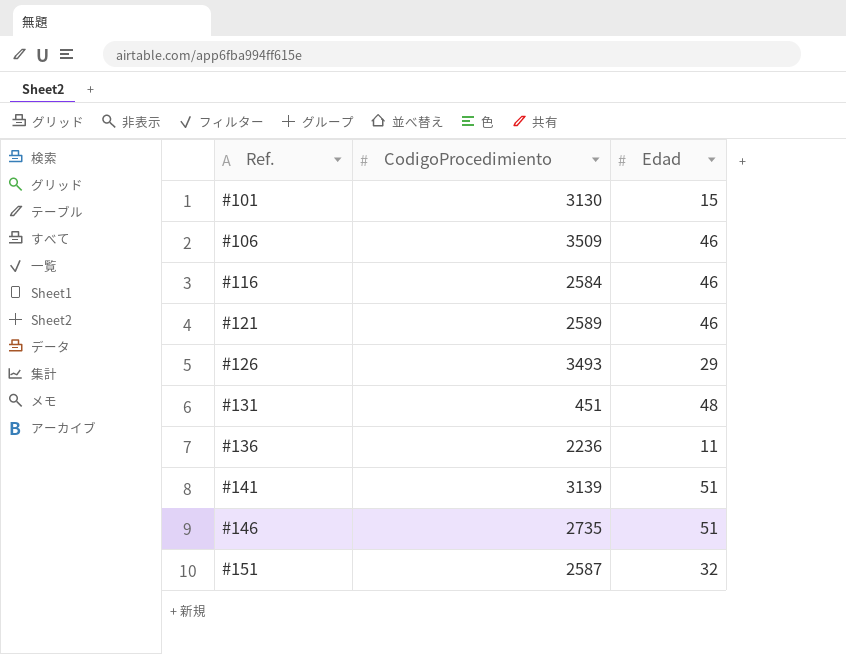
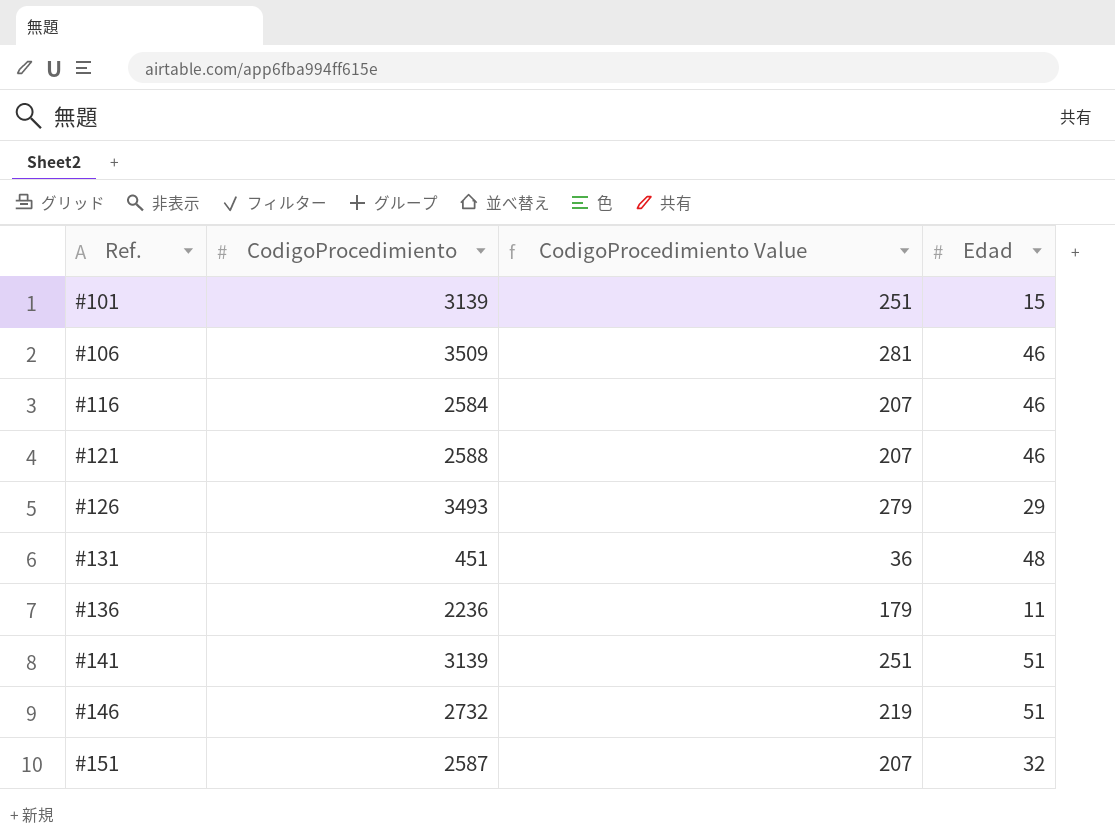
column CodigoProcedimiento Value | formula: none -> [CodigoProcedimiento] * 0.08
#101 | CodigoProcedimiento: 3130 -> 3139
#121 | CodigoProcedimiento: 2589 -> 2588
#146 | CodigoProcedimiento: 2735 -> 2732

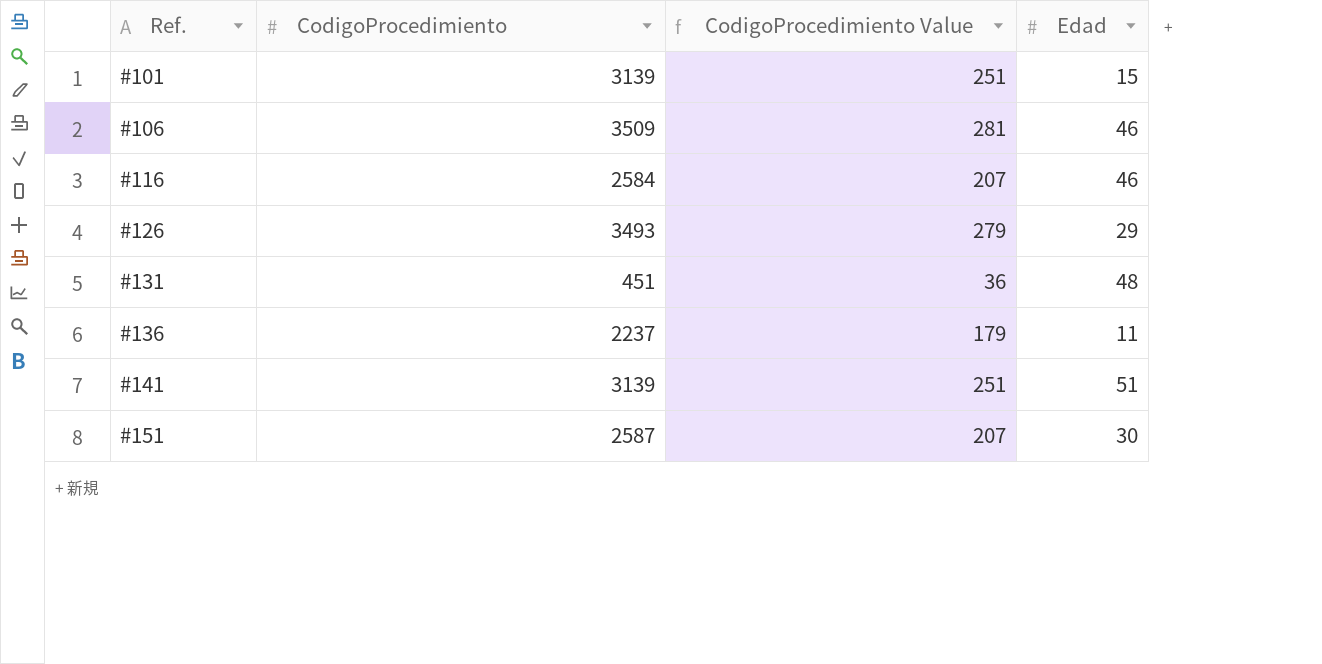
row #121: 2588 | 207 | 46 -> none
row #146: 2732 | 219 | 51 -> none
#136 | CodigoProcedimiento: 2236 -> 2237
#151 | Edad: 32 -> 30

